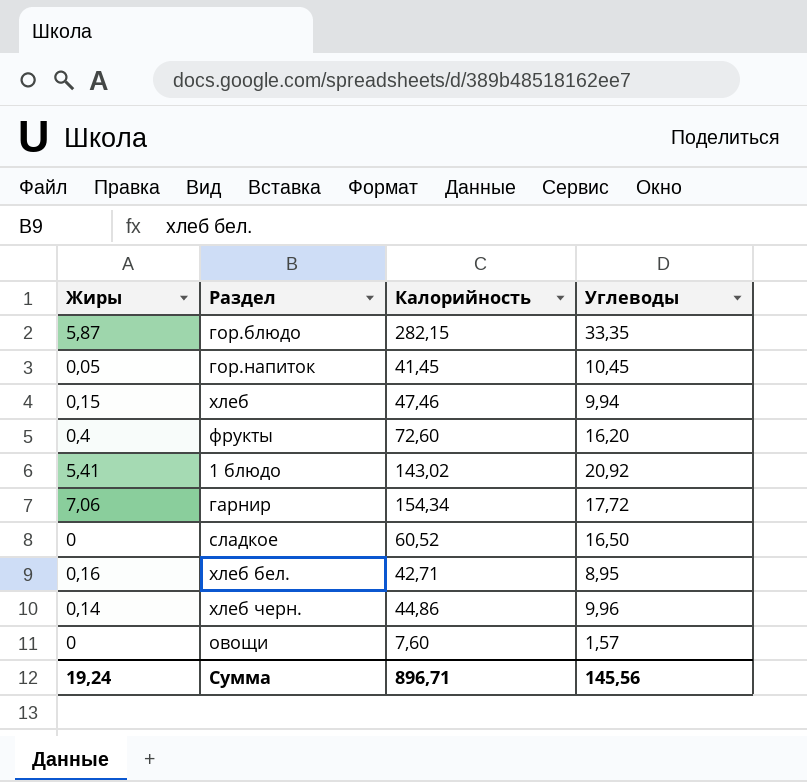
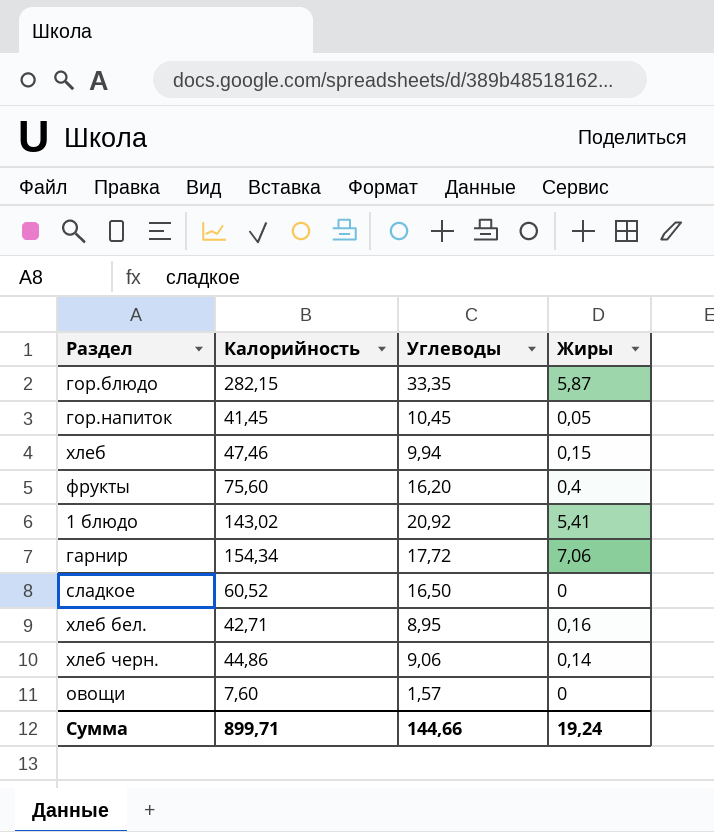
column Жиры | position: 1 -> 4
фрукты | Калорийность: 72,60 -> 75,60
хлеб черн. | Углеводы: 9,96 -> 9,06
Сумма | Калорийность: 896,71 -> 899,71
Сумма | Углеводы: 145,56 -> 144,66

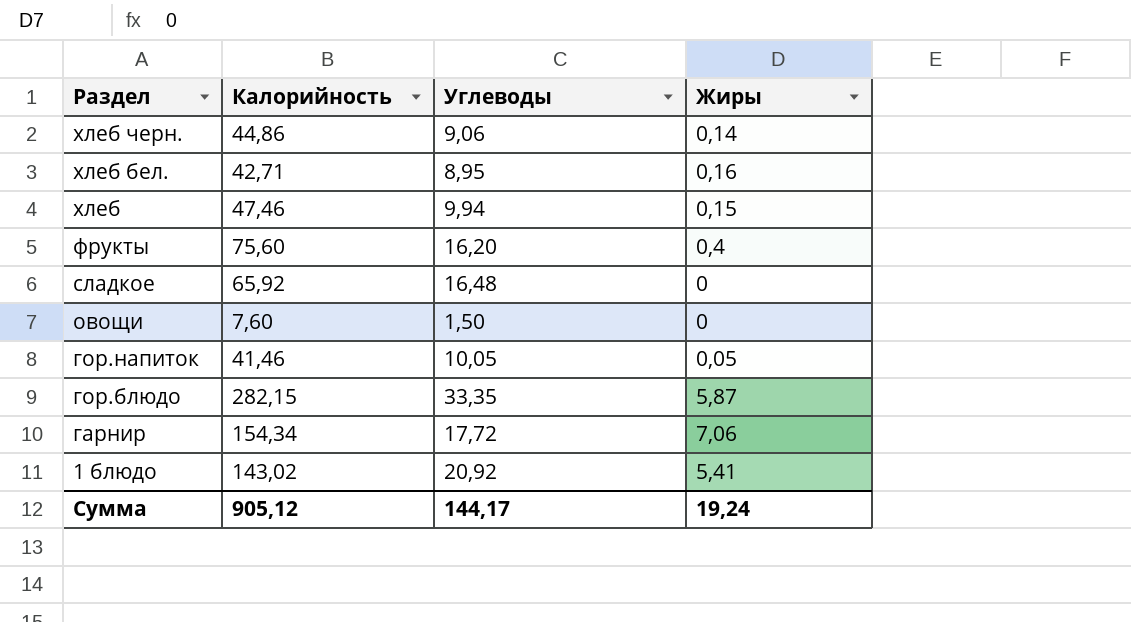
row order: none -> Раздел descending
сладкое | Калорийность: 60,52 -> 65,92
сладкое | Углеводы: 16,50 -> 16,48
овощи | Углеводы: 1,57 -> 1,50
гор.напиток | Калорийность: 41,45 -> 41,46
гор.напиток | Углеводы: 10,45 -> 10,05
Сумма | Калорийность: 899,71 -> 905,12
Сумма | Углеводы: 144,66 -> 144,17

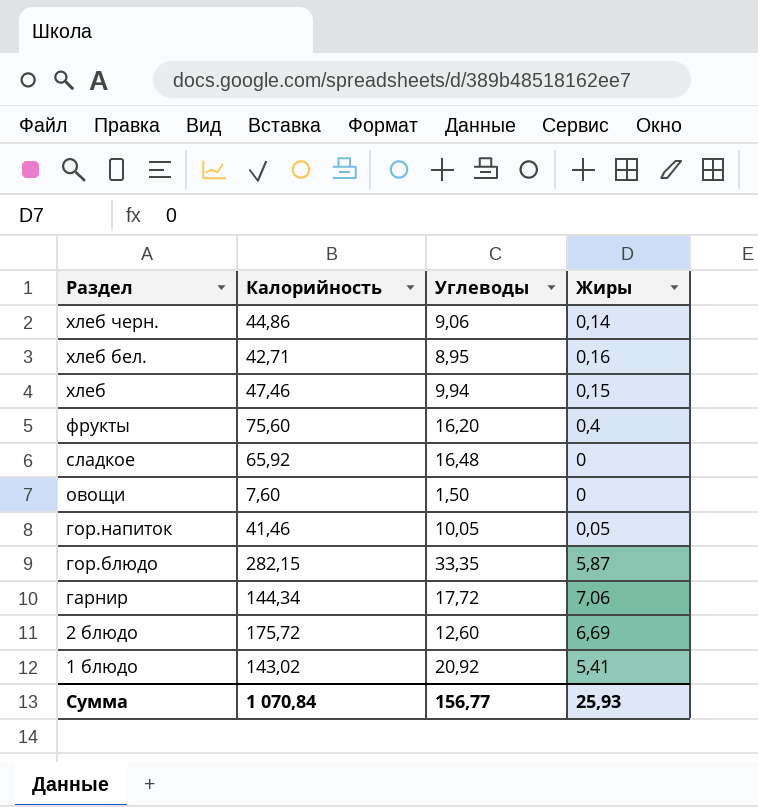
гарнир | Калорийность: 154,34 -> 144,34
row 2 блюдо: none -> 175,72 | 12,60 | 6,69
Сумма | Калорийность: 905,12 -> 1 070,84
Сумма | Углеводы: 144,17 -> 156,77
Сумма | Жиры: 19,24 -> 25,93

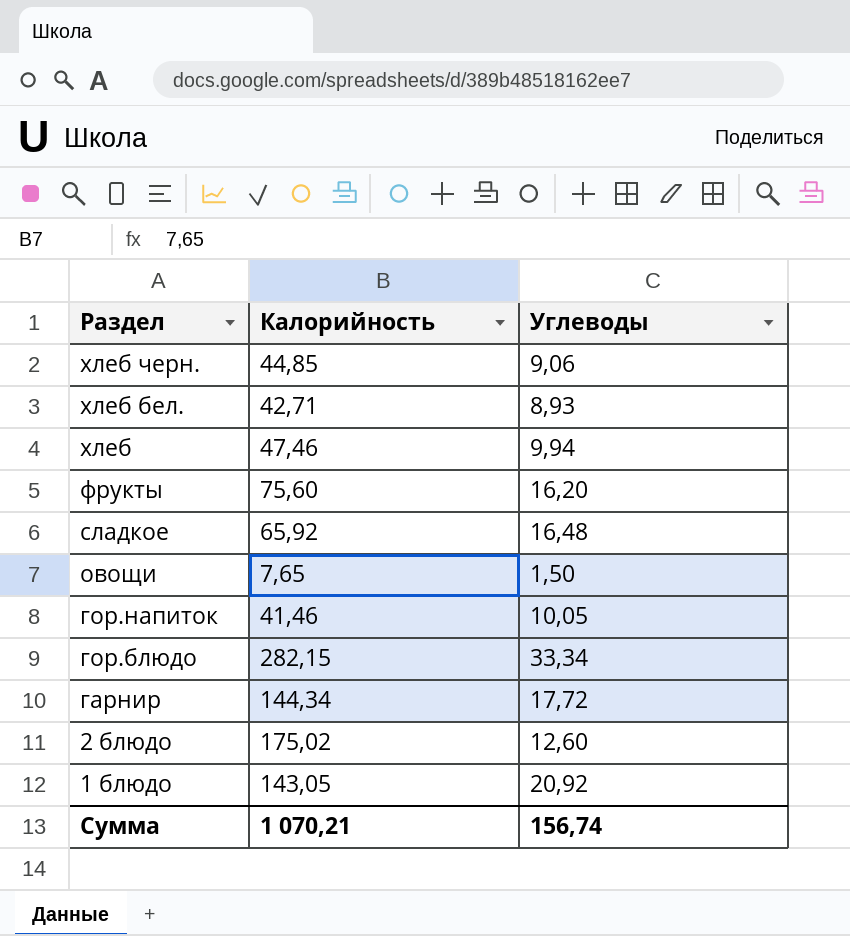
column Жиры | position: 4 -> none
хлеб черн. | Калорийность: 44,86 -> 44,85
хлеб бел. | Углеводы: 8,95 -> 8,93
овощи | Калорийность: 7,60 -> 7,65
гор.блюдо | Углеводы: 33,35 -> 33,34
2 блюдо | Калорийность: 175,72 -> 175,02
1 блюдо | Калорийность: 143,02 -> 143,05
Сумма | Калорийность: 1 070,84 -> 1 070,21
Сумма | Углеводы: 156,77 -> 156,74

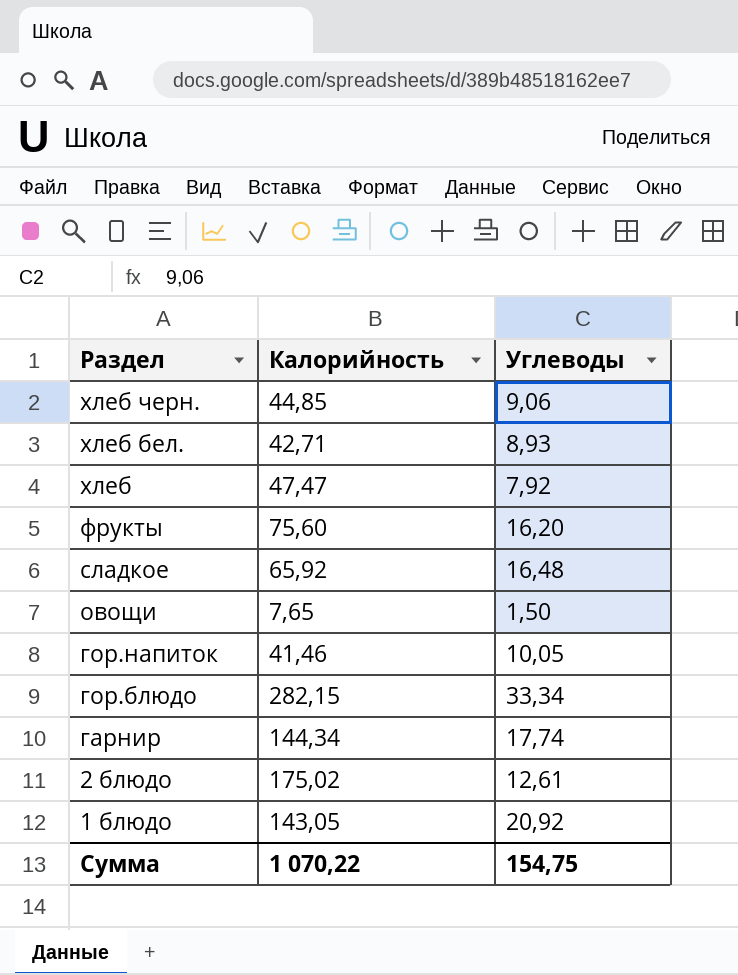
хлеб | Калорийность: 47,46 -> 47,47
хлеб | Углеводы: 9,94 -> 7,92
гарнир | Углеводы: 17,72 -> 17,74
2 блюдо | Углеводы: 12,60 -> 12,61
Сумма | Калорийность: 1 070,21 -> 1 070,22
Сумма | Углеводы: 156,74 -> 154,75

